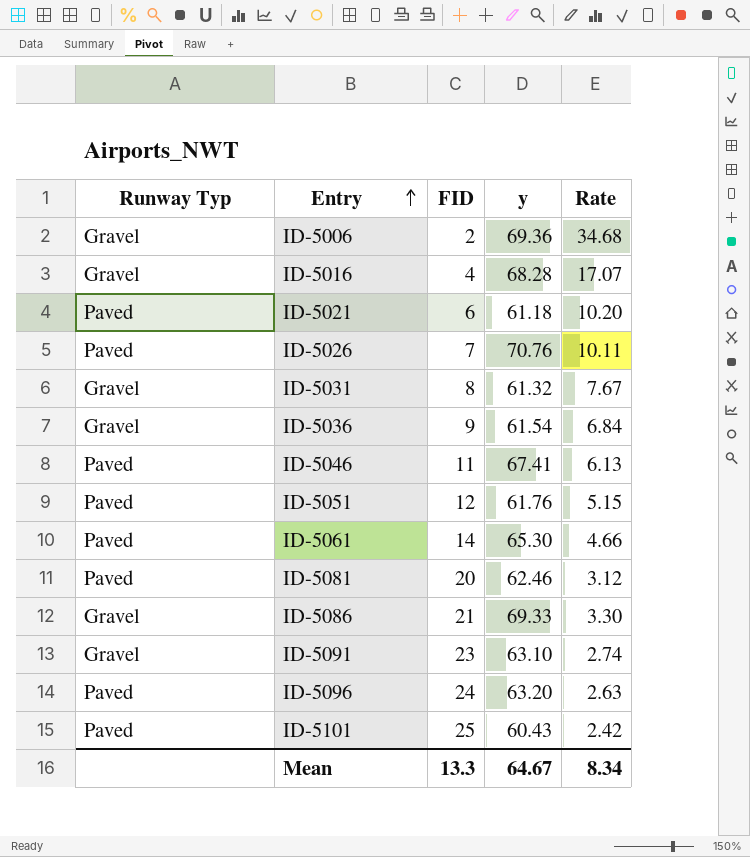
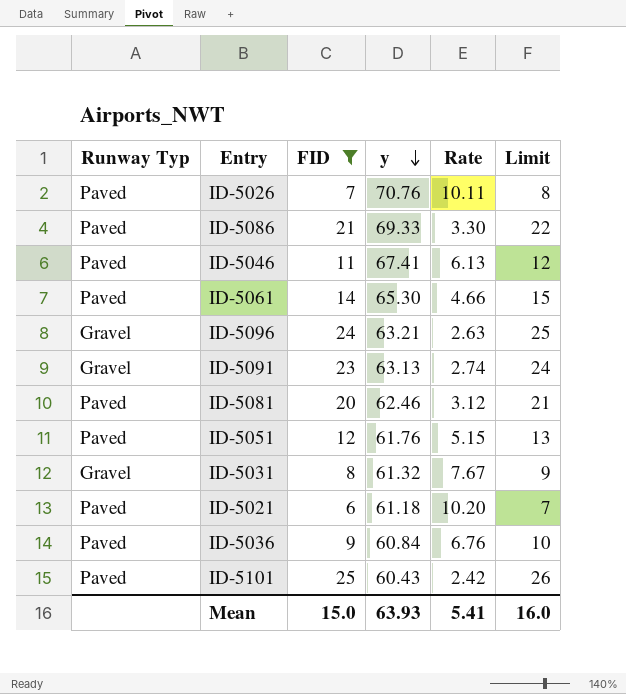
filter: none -> FID >= 6
row order: Entry ascending -> y descending
column Limit | formula: none -> [FID] + 1
ID-5086 | Runway Typ: Gravel -> Paved
ID-5096 | Runway Typ: Paved -> Gravel
ID-5096 | y: 63.20 -> 63.21
ID-5091 | y: 63.10 -> 63.13
ID-5036 | Runway Typ: Gravel -> Paved
ID-5036 | y: 61.54 -> 60.84
ID-5036 | Rate: 6.84 -> 6.76
Mean | FID: 13.3 -> 15.0
Mean | y: 64.67 -> 63.93
Mean | Rate: 8.34 -> 5.41

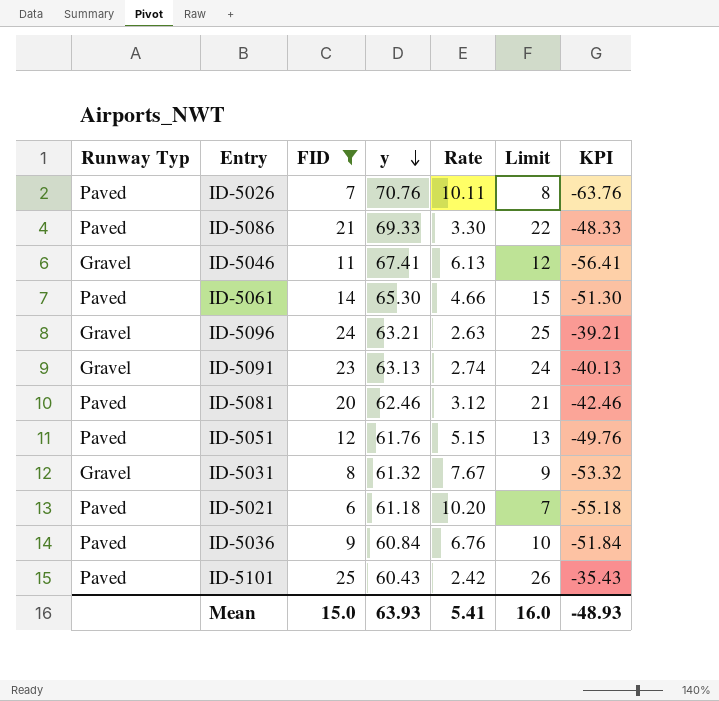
column KPI | formula: none -> [FID] - [y]
ID-5046 | Runway Typ: Paved -> Gravel

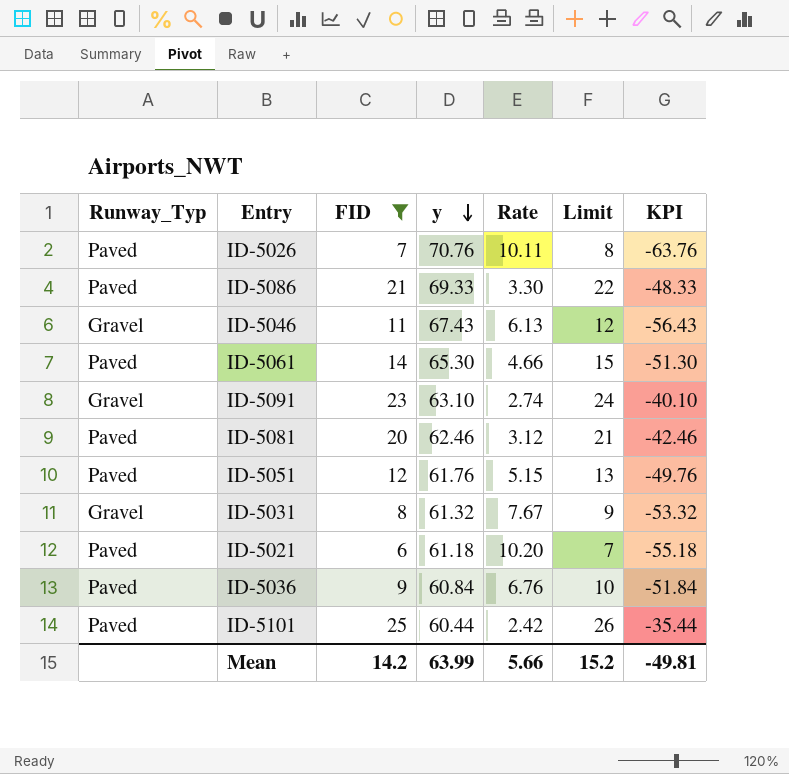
column name: Runway Typ -> Runway_Typ
row ID-5096: Gravel | 24 | 63.21 | 2.63 | 25 | -39.21 -> none
ID-5046 | y: 67.41 -> 67.43
ID-5046 | KPI: -56.41 -> -56.43
ID-5091 | y: 63.13 -> 63.10
ID-5091 | KPI: -40.13 -> -40.10
ID-5101 | y: 60.43 -> 60.44
ID-5101 | KPI: -35.43 -> -35.44
Mean | FID: 15.0 -> 14.2
Mean | y: 63.93 -> 63.99
Mean | Rate: 5.41 -> 5.66
Mean | Limit: 16.0 -> 15.2
Mean | KPI: -48.93 -> -49.81

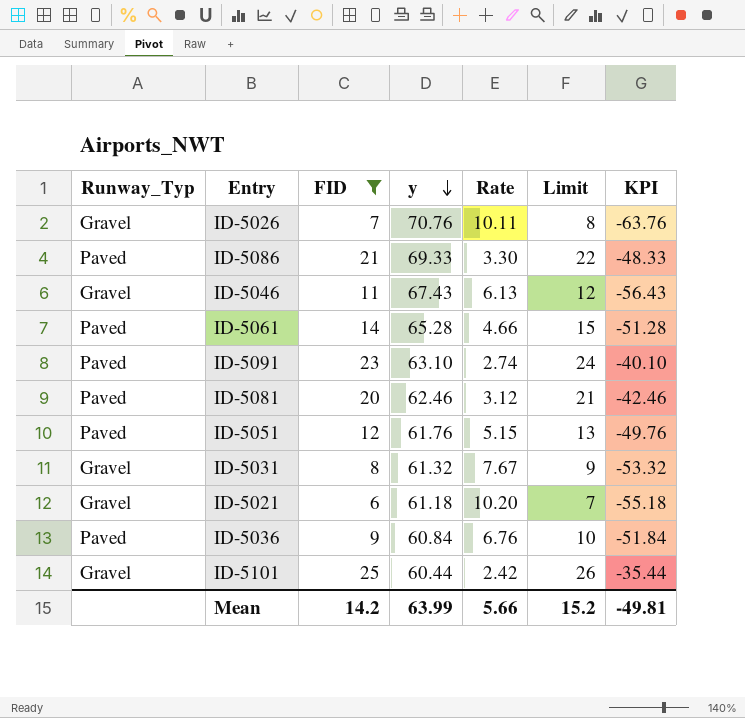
ID-5026 | Runway_Typ: Paved -> Gravel
ID-5061 | y: 65.30 -> 65.28
ID-5061 | KPI: -51.30 -> -51.28
ID-5091 | Runway_Typ: Gravel -> Paved
ID-5021 | Runway_Typ: Paved -> Gravel
ID-5101 | Runway_Typ: Paved -> Gravel

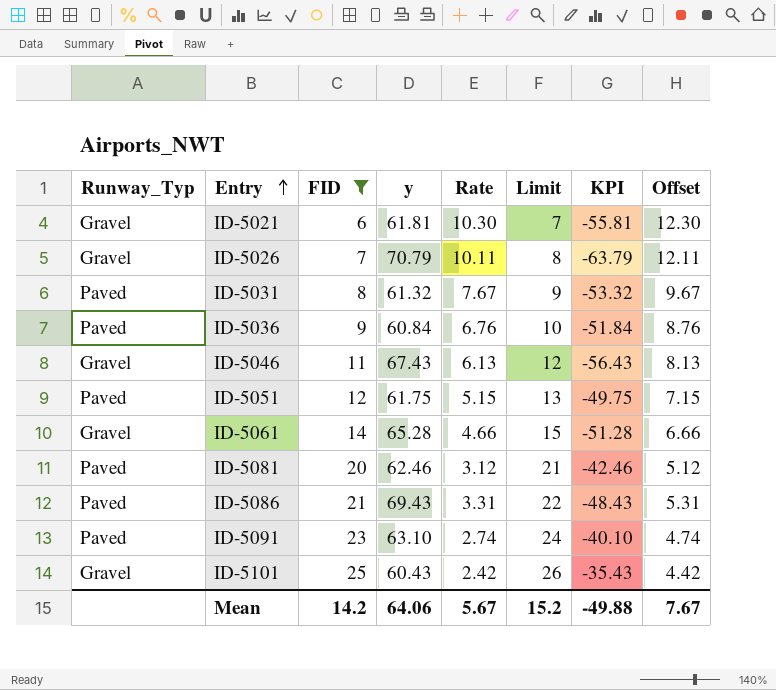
row order: y descending -> Entry ascending
column Offset | formula: none -> [Rate] + 2
ID-5021 | y: 61.18 -> 61.81
ID-5021 | Rate: 10.20 -> 10.30
ID-5021 | KPI: -55.18 -> -55.81
ID-5026 | y: 70.76 -> 70.79
ID-5026 | KPI: -63.76 -> -63.79
ID-5031 | Runway_Typ: Gravel -> Paved
ID-5051 | y: 61.76 -> 61.75
ID-5051 | KPI: -49.76 -> -49.75
ID-5061 | Runway_Typ: Paved -> Gravel
ID-5086 | y: 69.33 -> 69.43
ID-5086 | Rate: 3.30 -> 3.31
ID-5086 | KPI: -48.33 -> -48.43
ID-5101 | y: 60.44 -> 60.43
ID-5101 | KPI: -35.44 -> -35.43
Mean | y: 63.99 -> 64.06
Mean | Rate: 5.66 -> 5.67
Mean | KPI: -49.81 -> -49.88

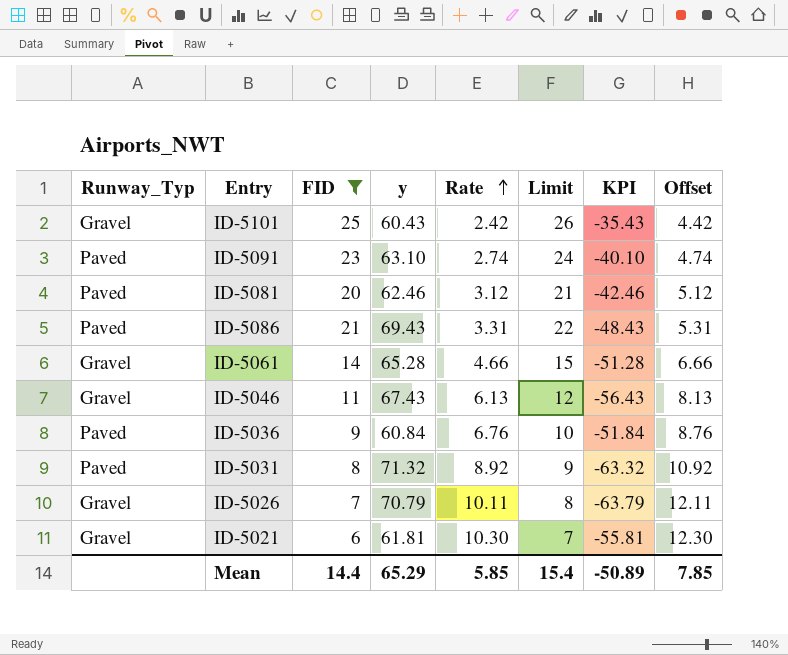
row order: Entry ascending -> Rate ascending
row ID-5051: Paved | 12 | 61.75 | 5.15 | 13 | -49.75 | 7.15 -> none
ID-5031 | y: 61.32 -> 71.32
ID-5031 | Rate: 7.67 -> 8.92
ID-5031 | KPI: -53.32 -> -63.32
ID-5031 | Offset: 9.67 -> 10.92
Mean | FID: 14.2 -> 14.4
Mean | y: 64.06 -> 65.29
Mean | Rate: 5.67 -> 5.85
Mean | Limit: 15.2 -> 15.4
Mean | KPI: -49.88 -> -50.89
Mean | Offset: 7.67 -> 7.85

